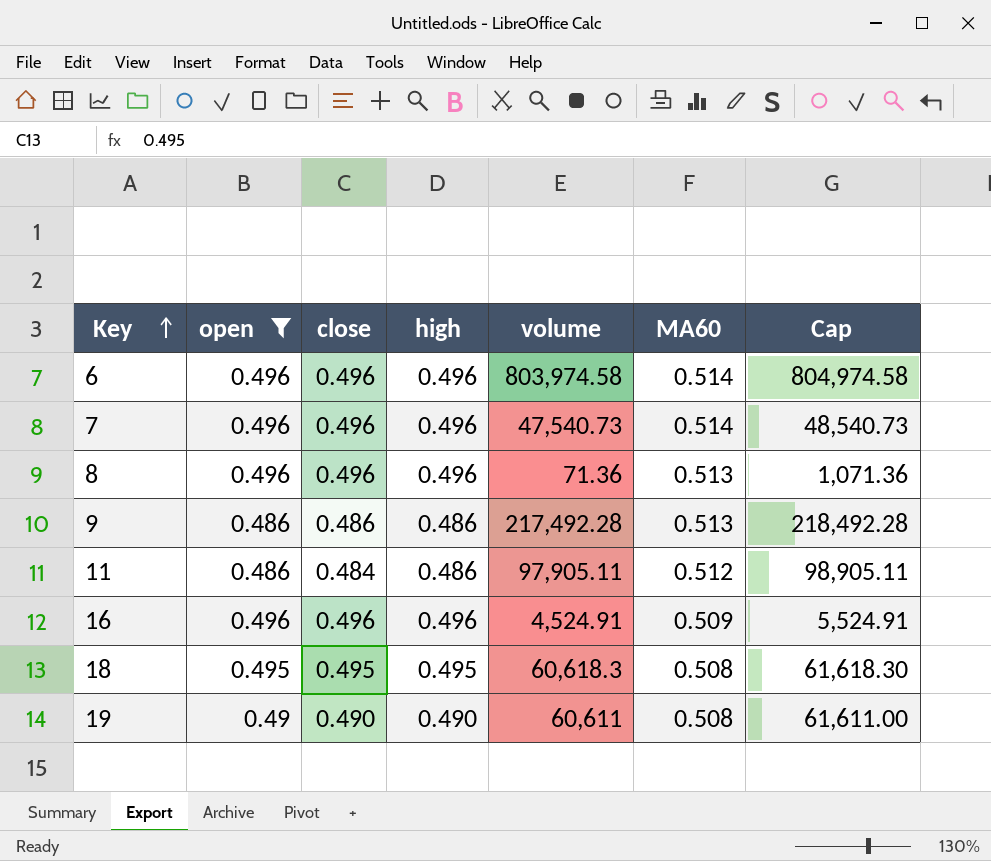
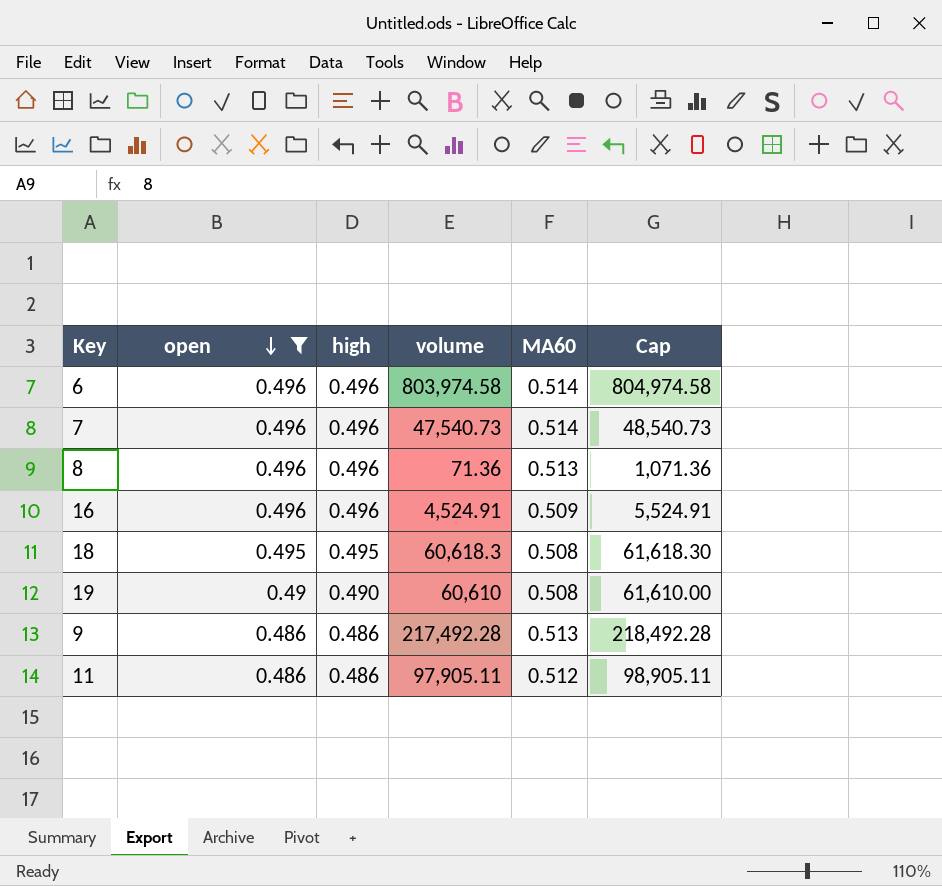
row order: Key ascending -> open descending
column close | position: 3 -> none
19 | volume: 60,611 -> 60,610
19 | Cap: 61,611.00 -> 61,610.00

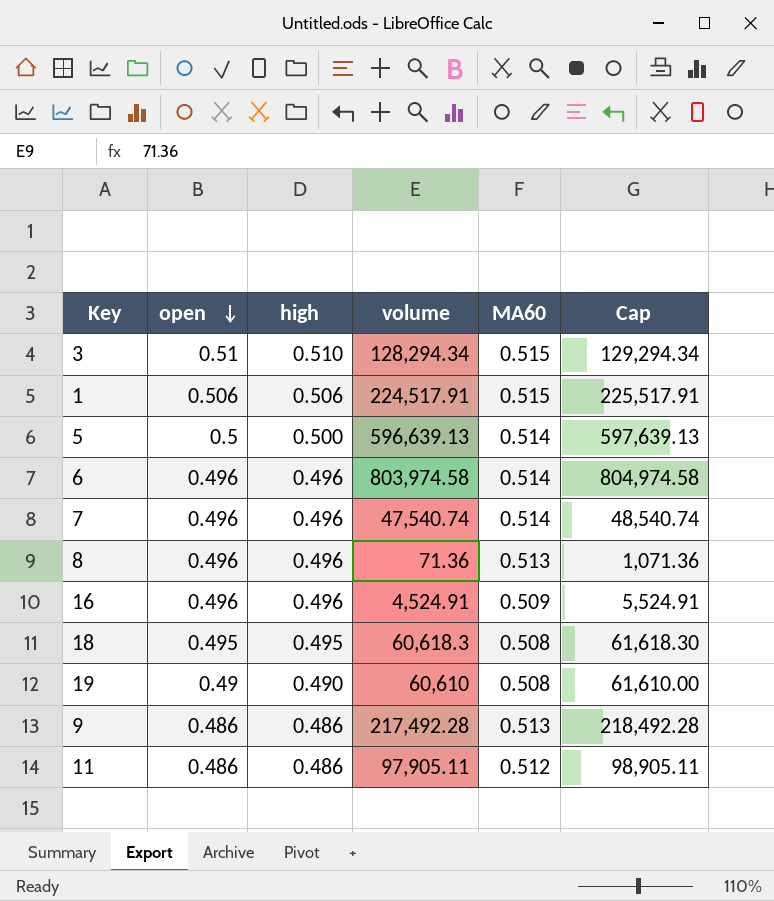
filter: open <= 0.496 -> none
7 | volume: 47,540.73 -> 47,540.74
7 | Cap: 48,540.73 -> 48,540.74

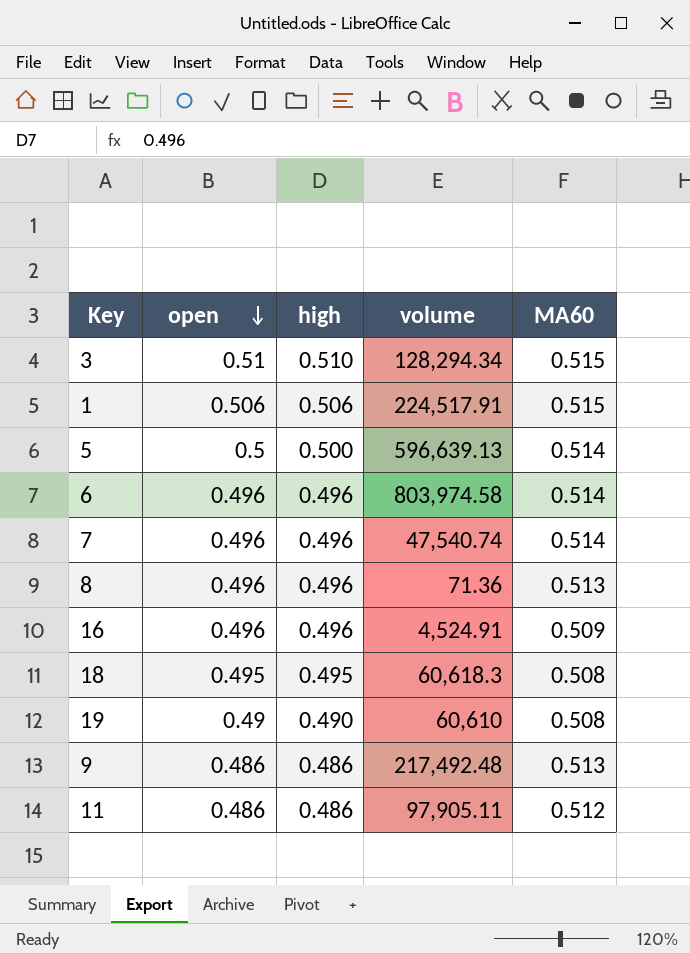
column Cap | formula: [volume] + 1000 -> none
9 | volume: 217,492.28 -> 217,492.48

